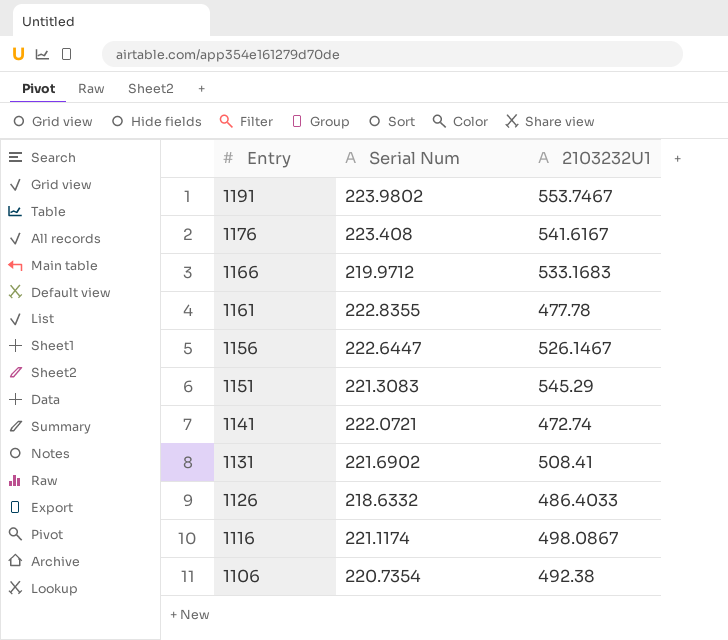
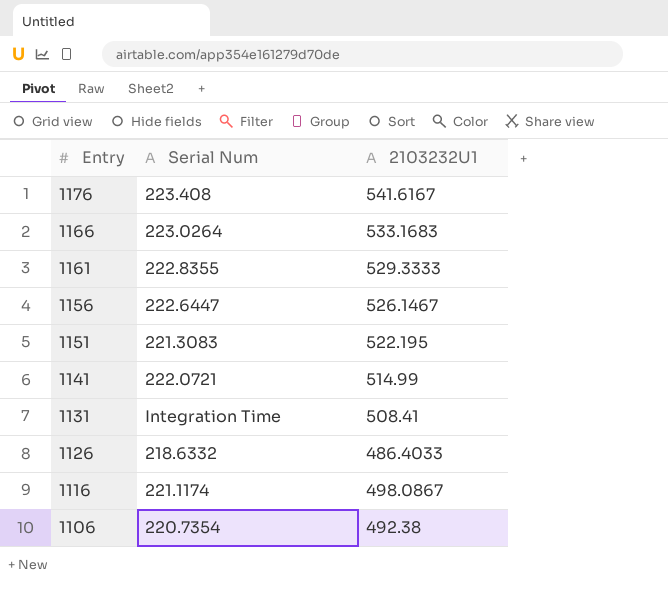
row 1191: 223.9802 | 553.7467 -> none
1166 | Serial Num: 219.9712 -> 223.0264
1161 | 2103232U1: 477.78 -> 529.3333
1151 | 2103232U1: 545.29 -> 522.195
1141 | 2103232U1: 472.74 -> 514.99
1131 | Serial Num: 221.6902 -> Integration Time

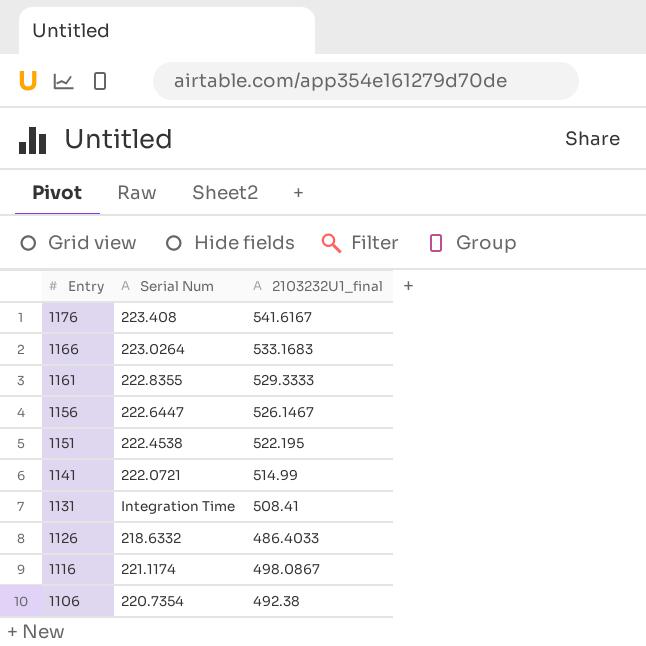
column name: 2103232U1 -> 2103232U1_final
1151 | Serial Num: 221.3083 -> 222.4538

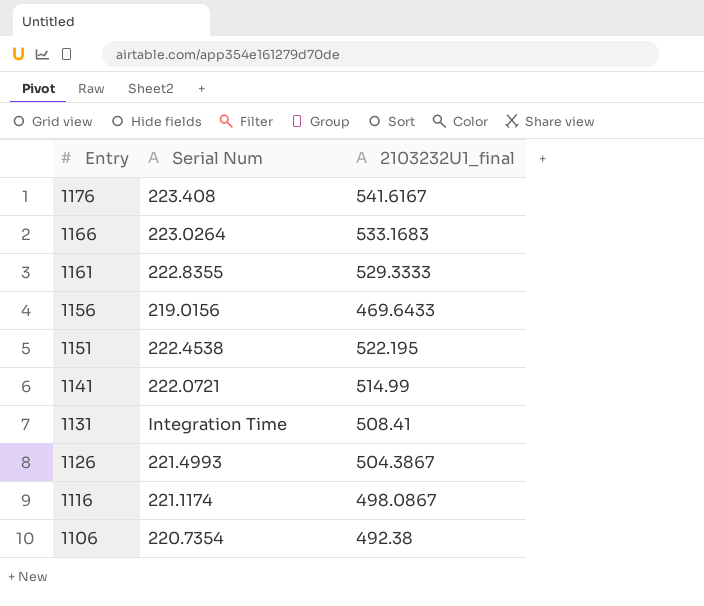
1156 | Serial Num: 222.6447 -> 219.0156
1156 | 2103232U1_final: 526.1467 -> 469.6433
1126 | Serial Num: 218.6332 -> 221.4993
1126 | 2103232U1_final: 486.4033 -> 504.3867

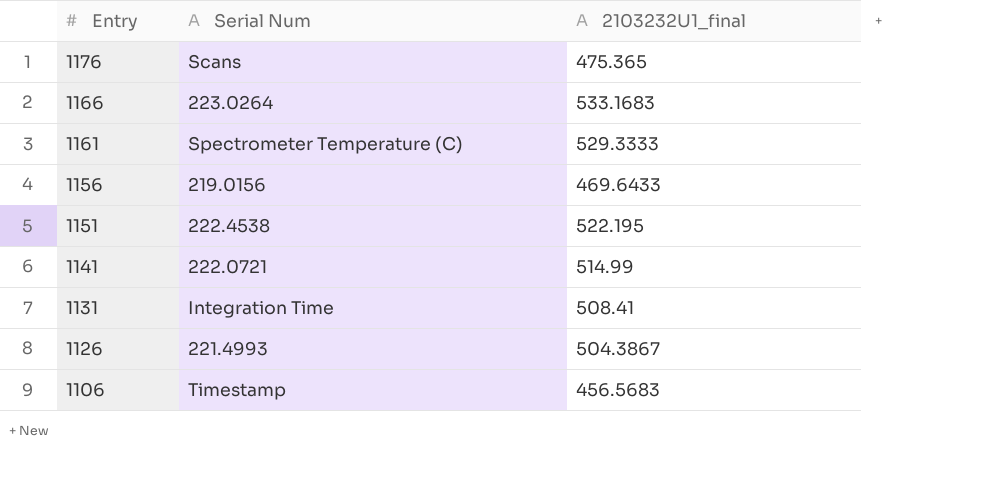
row 1116: 221.1174 | 498.0867 -> none
1176 | Serial Num: 223.408 -> Scans
1176 | 2103232U1_final: 541.6167 -> 475.365
1161 | Serial Num: 222.8355 -> Spectrometer Temperature (C)
1106 | Serial Num: 220.7354 -> Timestamp
1106 | 2103232U1_final: 492.38 -> 456.5683

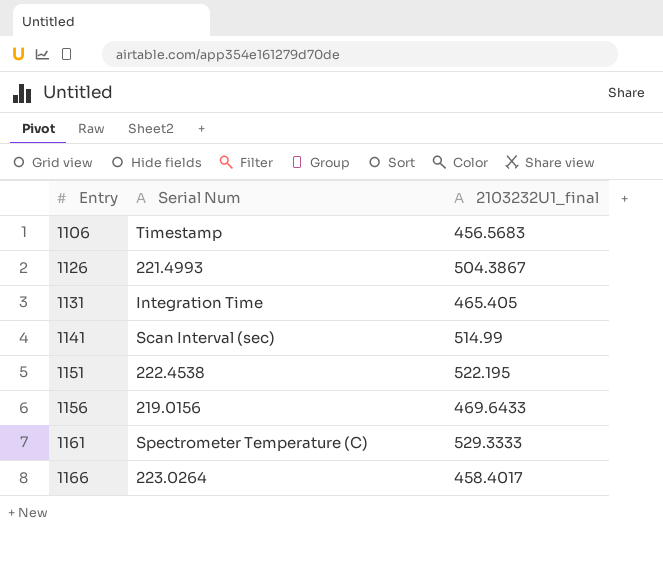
row order: Entry descending -> Entry ascending
row 1176: Scans | 475.365 -> none
1131 | 2103232U1_final: 508.41 -> 465.405
1141 | Serial Num: 222.0721 -> Scan Interval (sec)
1166 | 2103232U1_final: 533.1683 -> 458.4017

